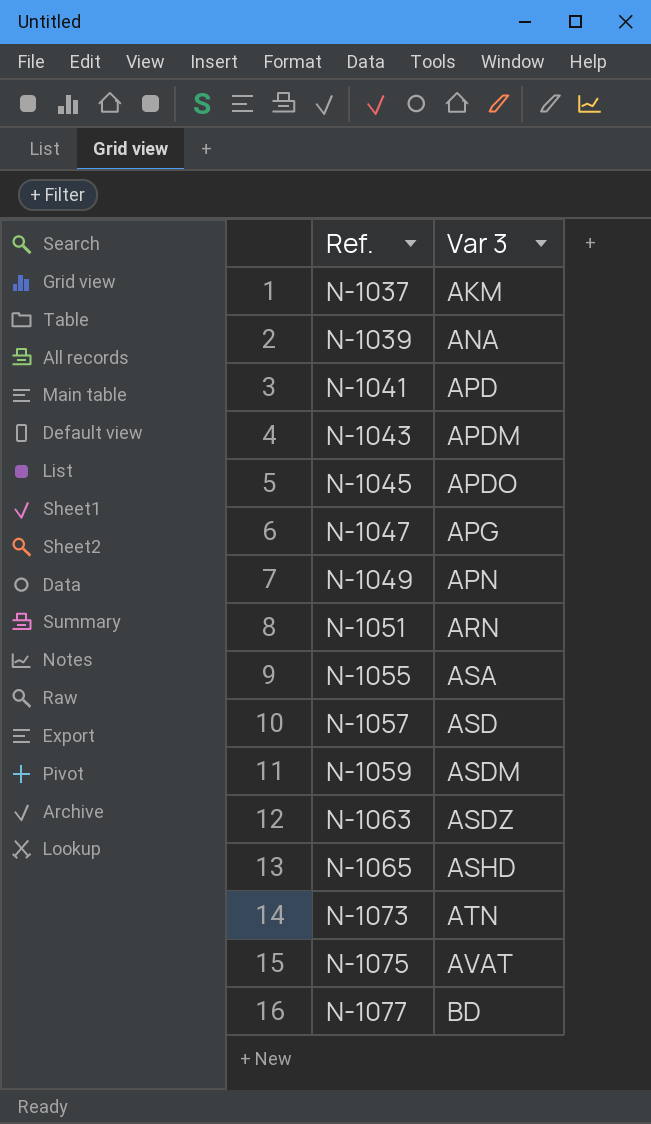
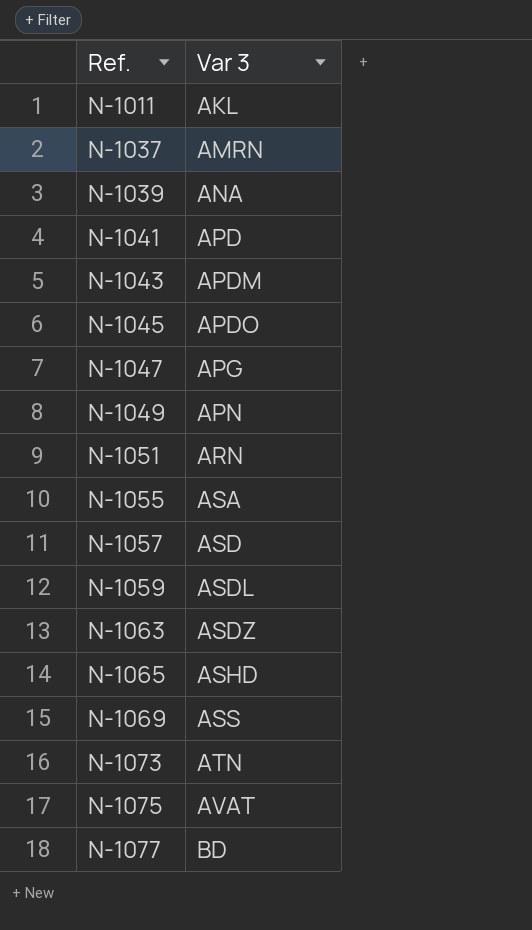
row N-1011: none -> AKL
N-1037 | Var 3: AKM -> AMRN
N-1059 | Var 3: ASDM -> ASDL
row N-1069: none -> ASS

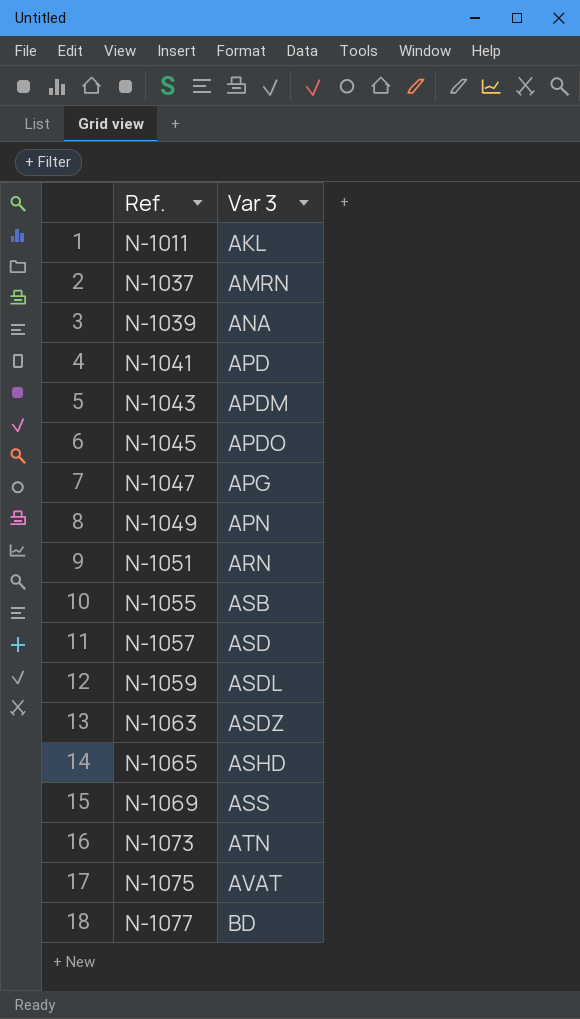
N-1055 | Var 3: ASA -> ASB

